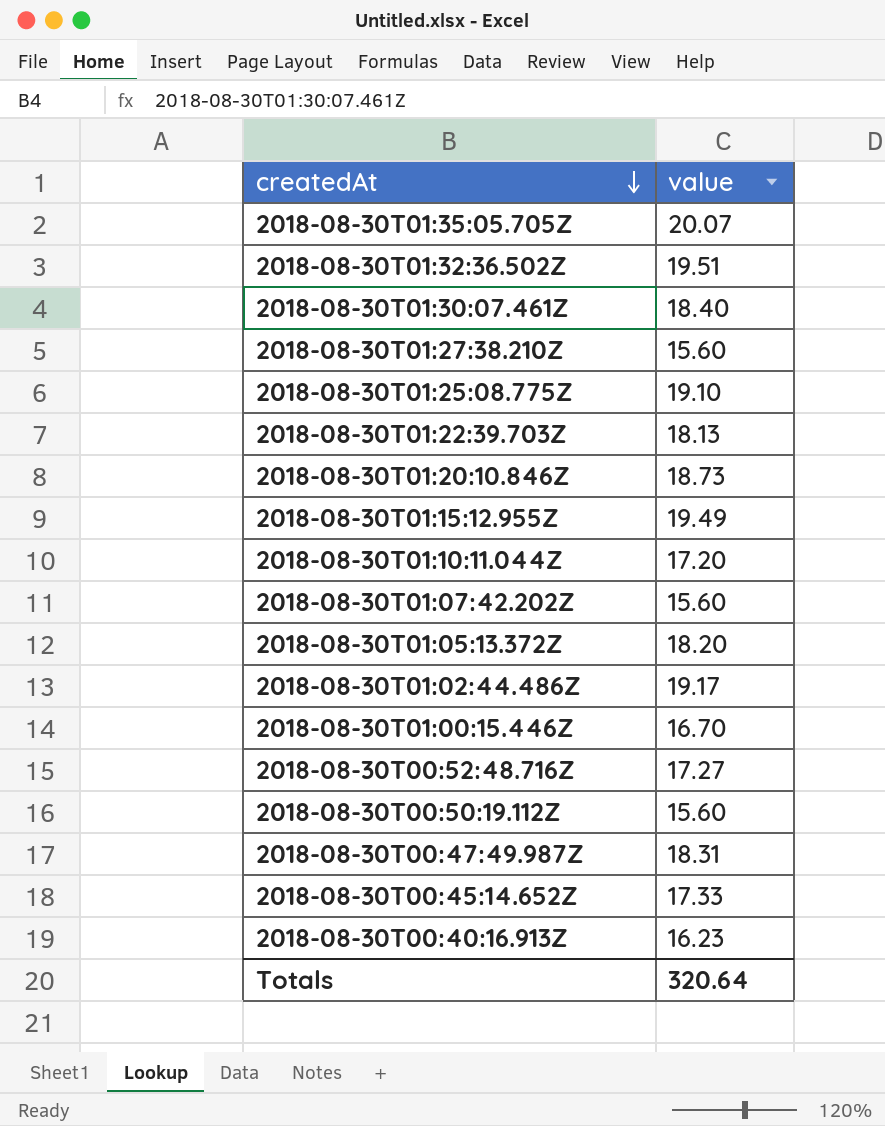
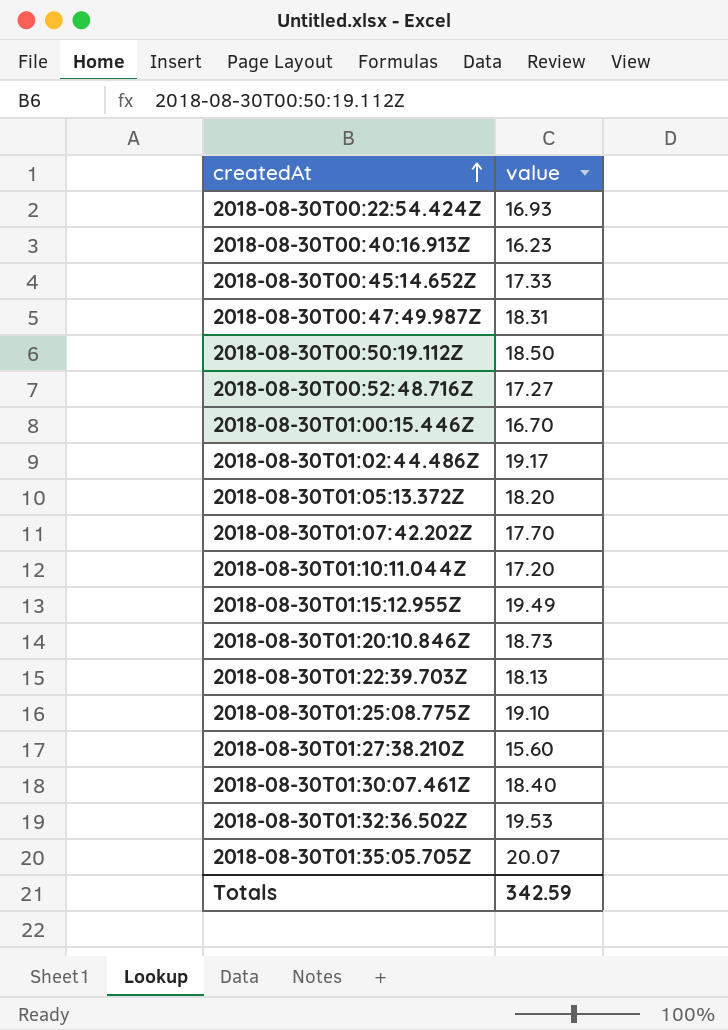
row order: createdAt descending -> createdAt ascending
row 2018-08-30T00:22:54.424Z: none -> 16.93
2018-08-30T00:50:19.112Z | value: 15.60 -> 18.50
2018-08-30T01:07:42.202Z | value: 15.60 -> 17.70
2018-08-30T01:32:36.502Z | value: 19.51 -> 19.53
Totals | value: 320.64 -> 342.59

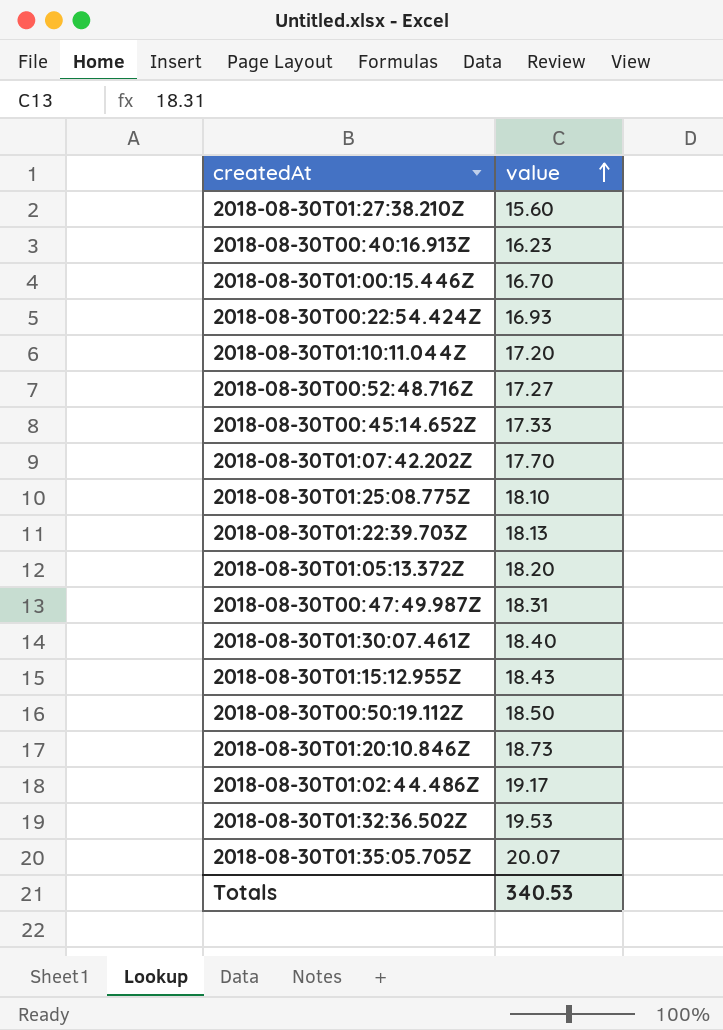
row order: createdAt ascending -> value ascending
2018-08-30T01:25:08.775Z | value: 19.10 -> 18.10
2018-08-30T01:15:12.955Z | value: 19.49 -> 18.43
Totals | value: 342.59 -> 340.53

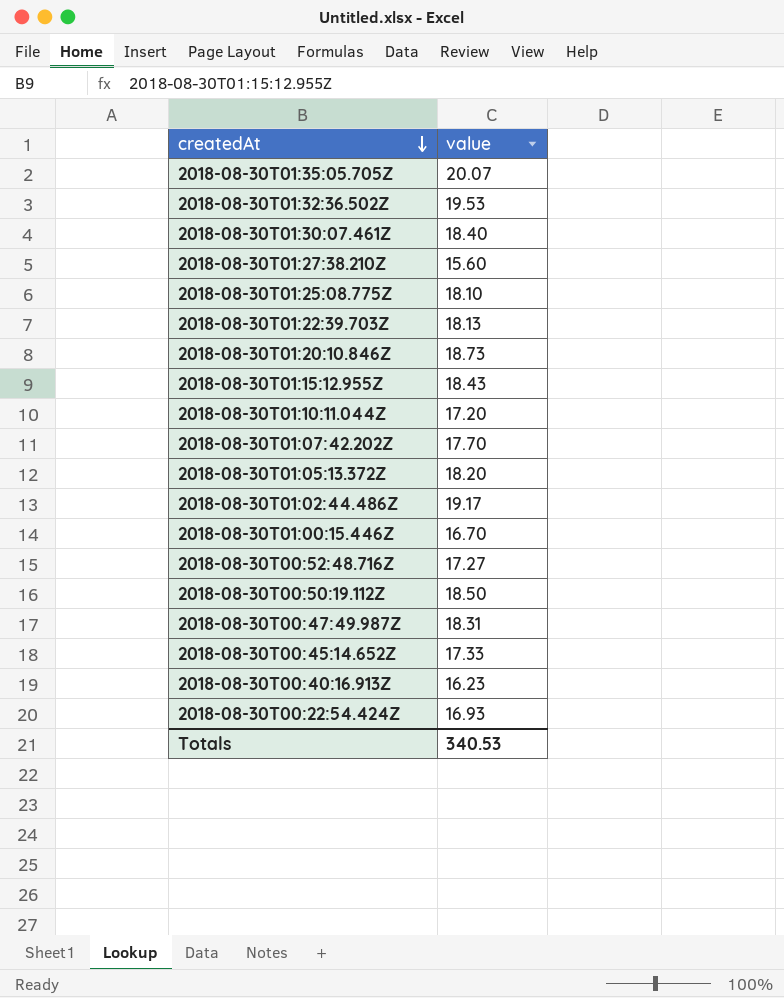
row order: value ascending -> createdAt descending

